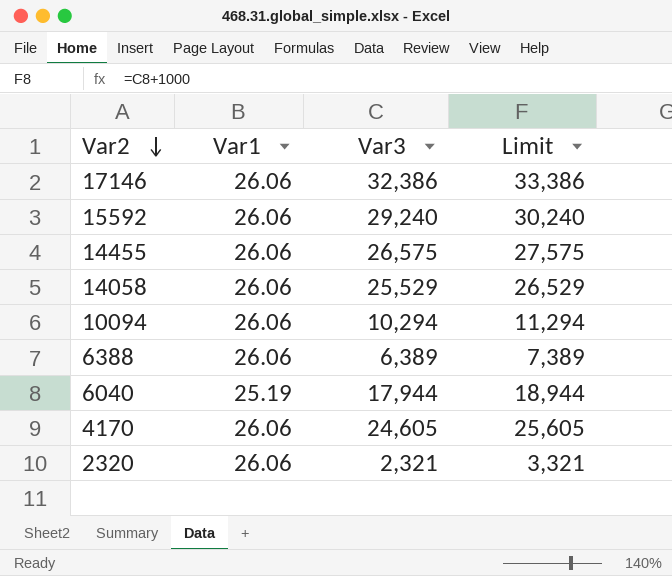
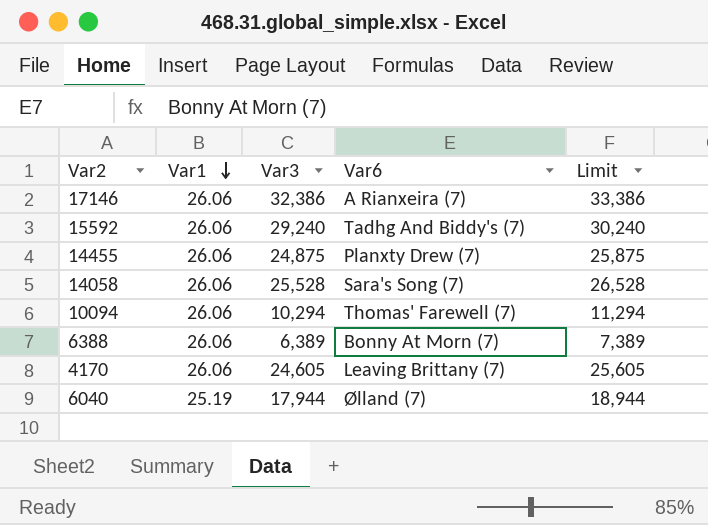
row order: Var2 descending -> Var1 descending
column Var6 | position: none -> 4
row 2320: 26.06 | 2,321 | 3,321 -> none
14455 | Var3: 26,575 -> 24,875
14455 | Limit: 27,575 -> 25,875
14058 | Var3: 25,529 -> 25,528
14058 | Limit: 26,529 -> 26,528

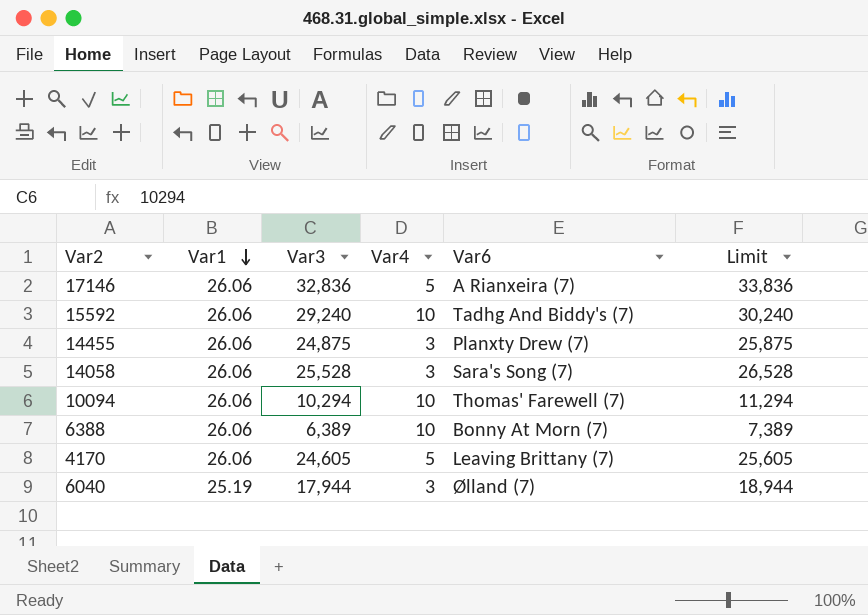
column Var4 | position: none -> 4
17146 | Var3: 32,386 -> 32,836
17146 | Limit: 33,386 -> 33,836

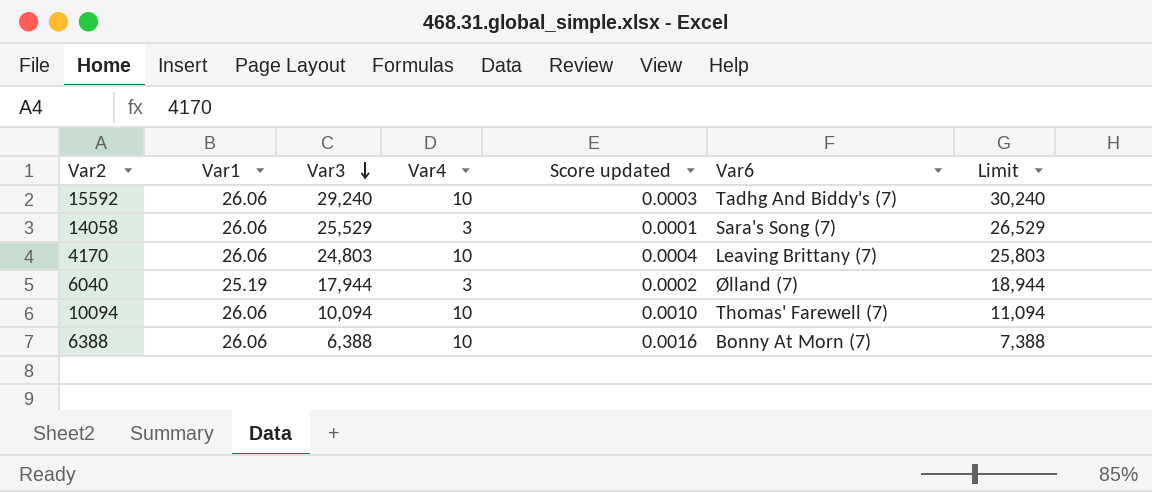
row order: Var1 descending -> Var3 descending
column Score updated | formula: none -> [Var4] / [Var3]
row 17146: 26.06 | 32,836 | 5 | A Rianxeira (7) | 33,836 -> none
row 14455: 26.06 | 24,875 | 3 | Planxty Drew (7) | 25,875 -> none
14058 | Var3: 25,528 -> 25,529
14058 | Limit: 26,528 -> 26,529
4170 | Var3: 24,605 -> 24,803
4170 | Var4: 5 -> 10
4170 | Limit: 25,605 -> 25,803
10094 | Var3: 10,294 -> 10,094
10094 | Limit: 11,294 -> 11,094
6388 | Var3: 6,389 -> 6,388
6388 | Limit: 7,389 -> 7,388

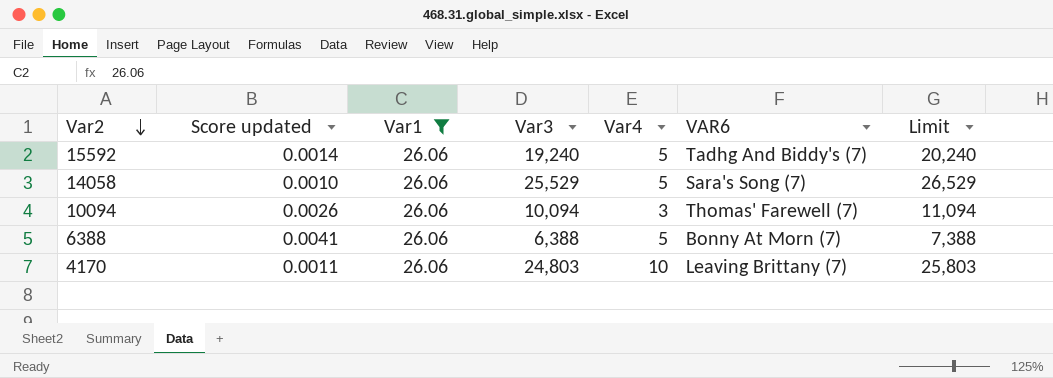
filter: none -> Var1 = 26.06
row order: Var3 descending -> Var2 descending
column Score updated | formula: [Var4] / [Var3] -> [Var1] / [Var3]
column Score updated | position: 5 -> 2
column name: Var6 -> VAR6
15592 | Var3: 29,240 -> 19,240
15592 | Var4: 10 -> 5
15592 | Limit: 30,240 -> 20,240
14058 | Var4: 3 -> 5
10094 | Var4: 10 -> 3
6388 | Var4: 10 -> 5

